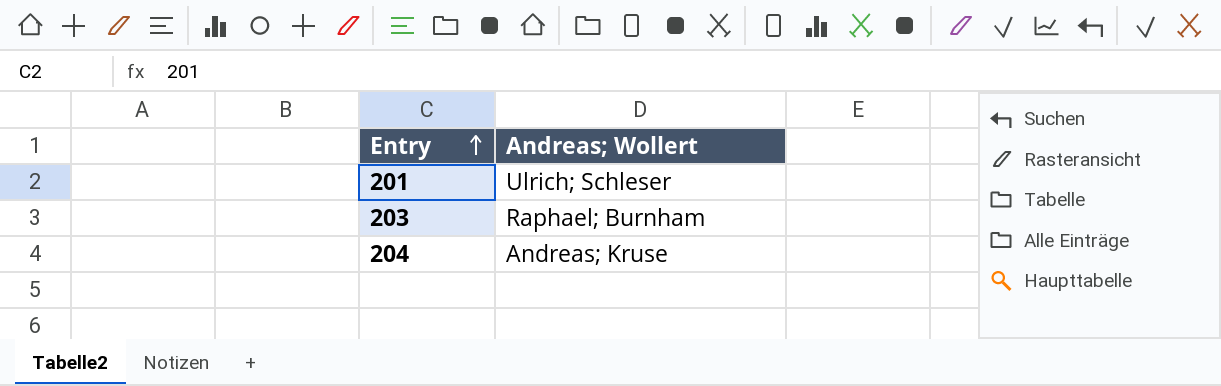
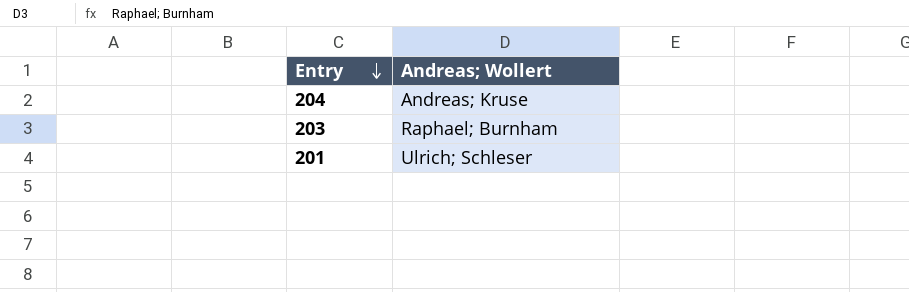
row order: Entry ascending -> Entry descending

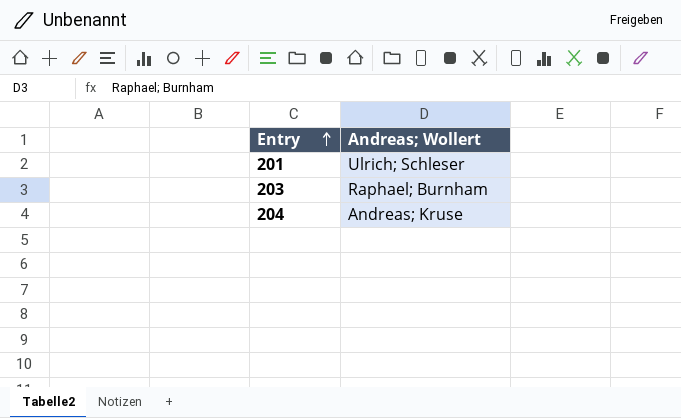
row order: Entry descending -> Entry ascending

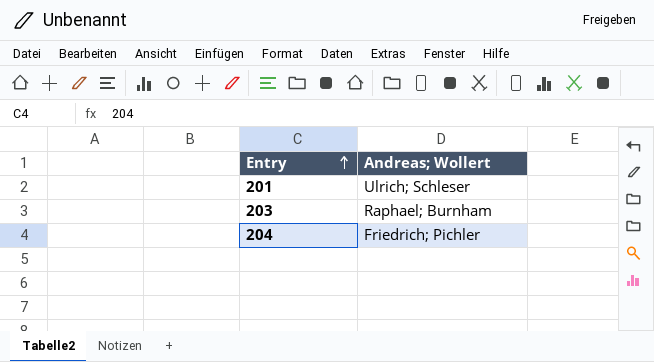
204 | Andreas; Wollert: Andreas; Kruse -> Friedrich; Pichler

